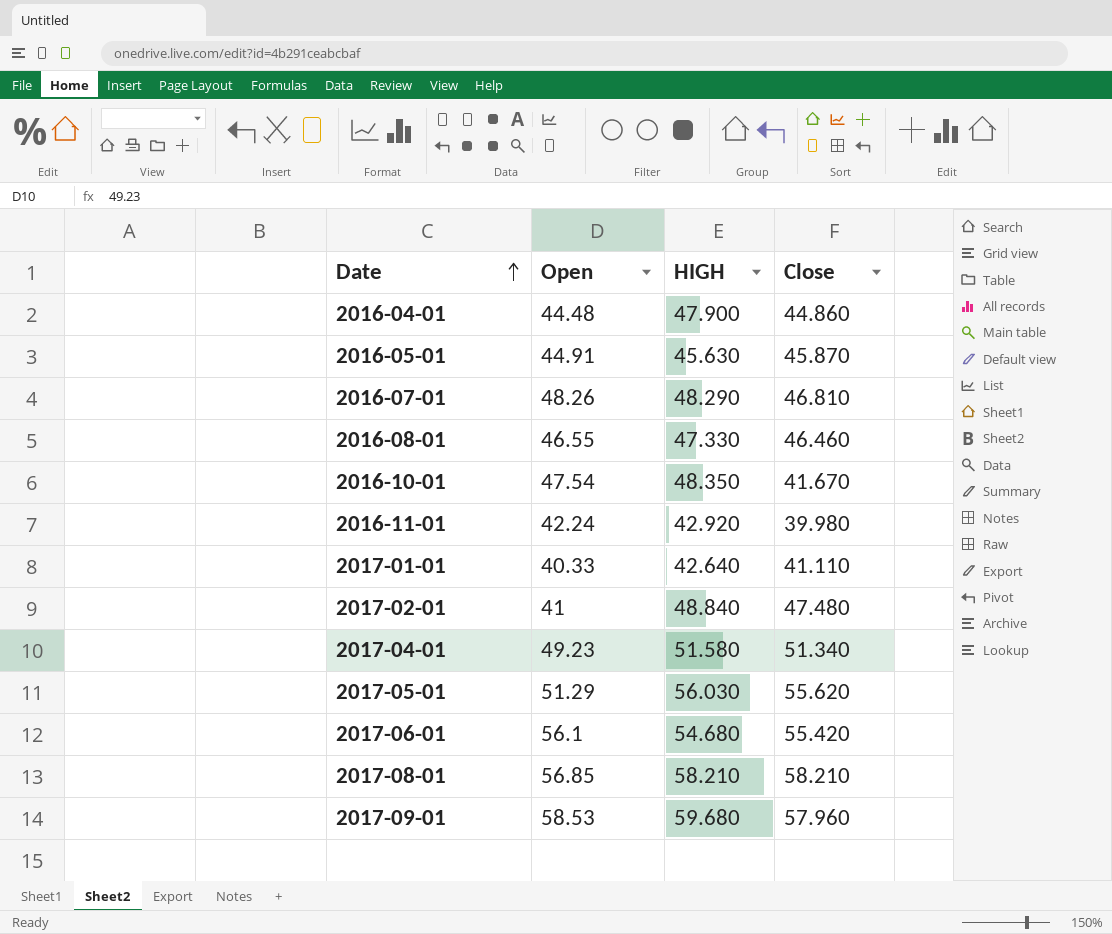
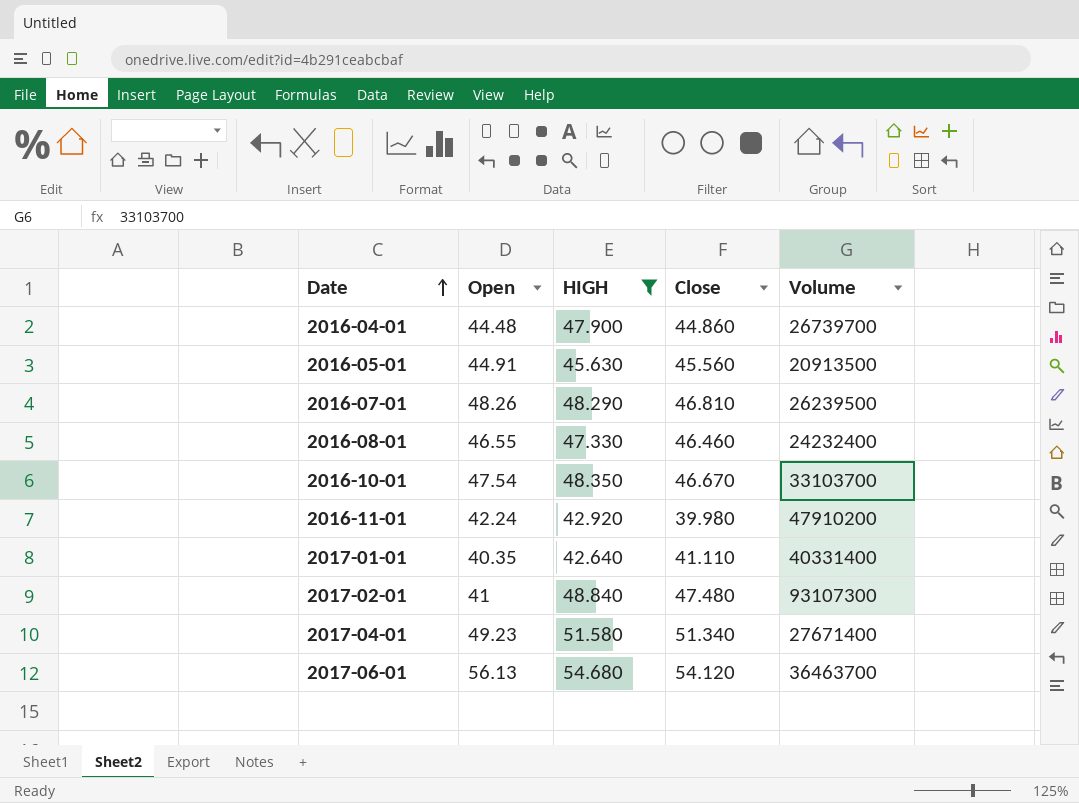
filter: none -> HIGH <= 54.680
column Volume | position: none -> 5
2016-05-01 | Close: 45.870 -> 45.560
2016-10-01 | Close: 41.670 -> 46.670
2017-01-01 | Open: 40.33 -> 40.35
2017-06-01 | Open: 56.1 -> 56.13
2017-06-01 | Close: 55.420 -> 54.120

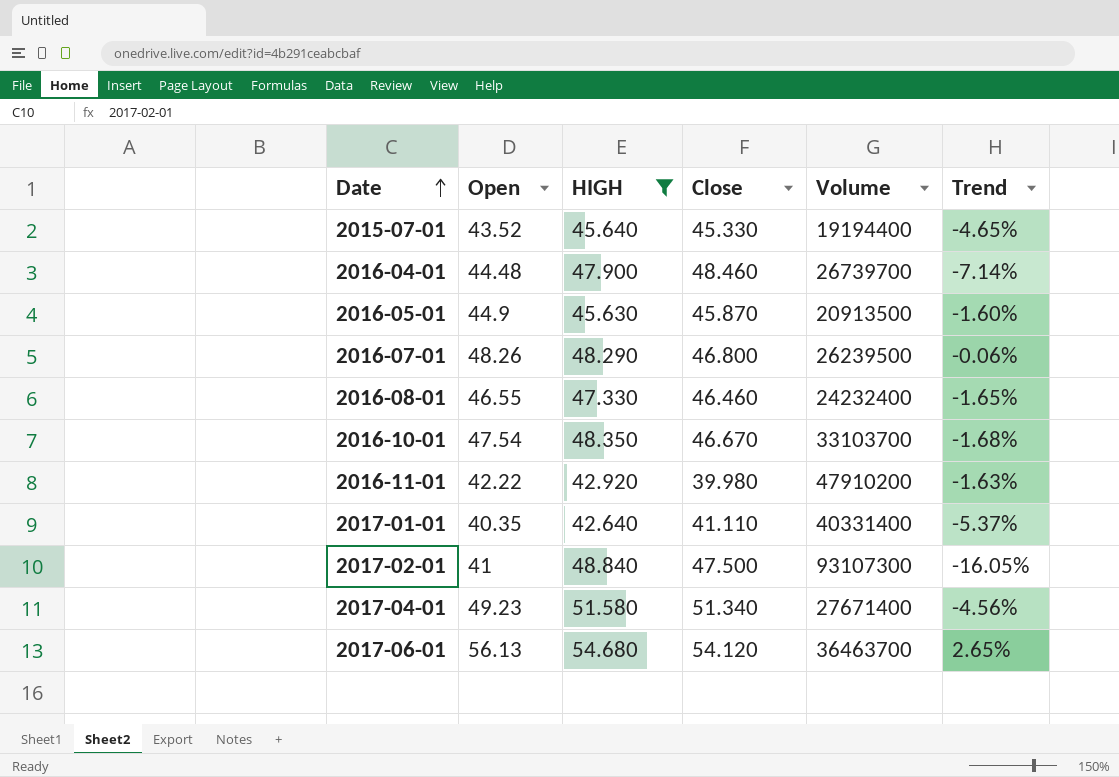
column Trend | formula: none -> ([Open] - [HIGH]) / [HIGH]
row 2015-07-01: none -> 43.52 | 45.640 | 45.330 | 19194400 | -4.65%
2016-04-01 | Close: 44.860 -> 48.460
2016-05-01 | Open: 44.91 -> 44.9
2016-05-01 | Close: 45.560 -> 45.870
2016-07-01 | Close: 46.810 -> 46.800
2016-11-01 | Open: 42.24 -> 42.22
2017-02-01 | Close: 47.480 -> 47.500

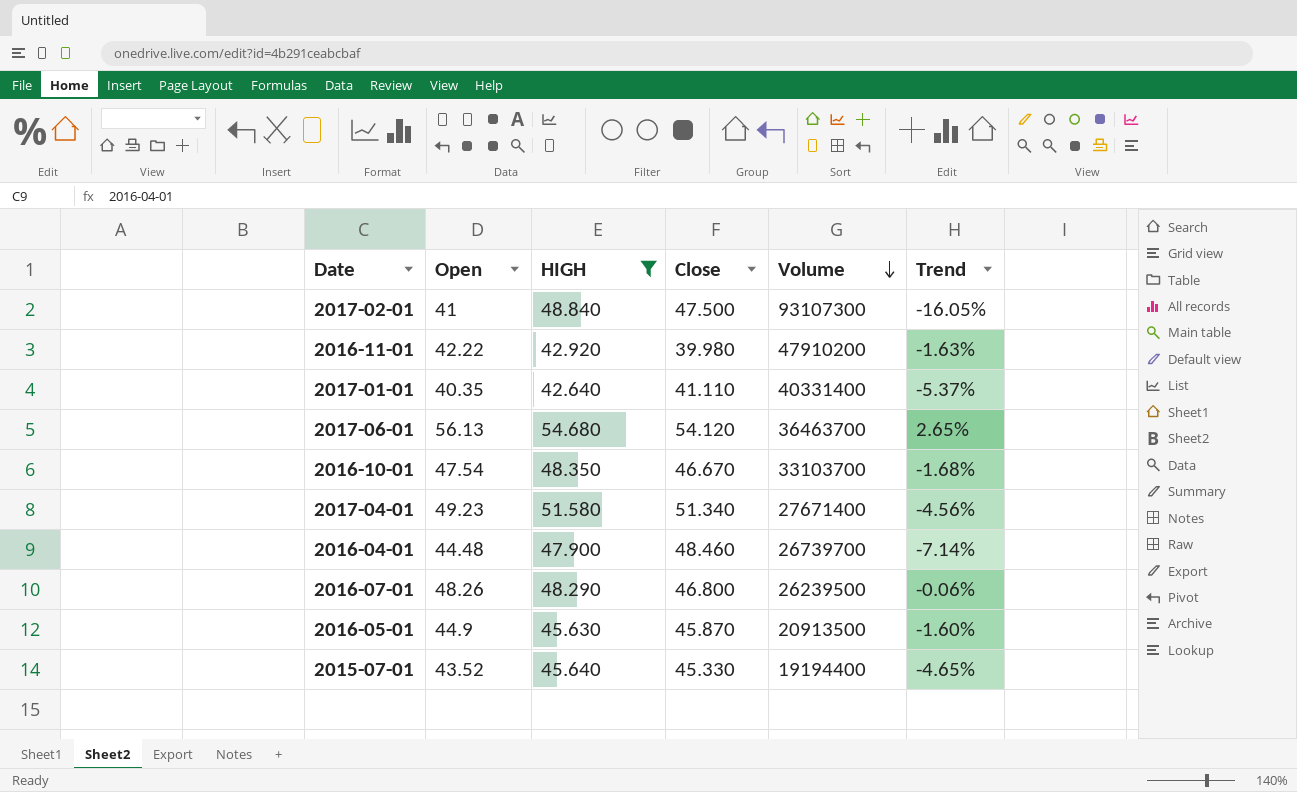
row order: Date ascending -> Volume descending
row 2016-08-01: 46.55 | 47.330 | 46.460 | 24232400 | -1.65% -> none

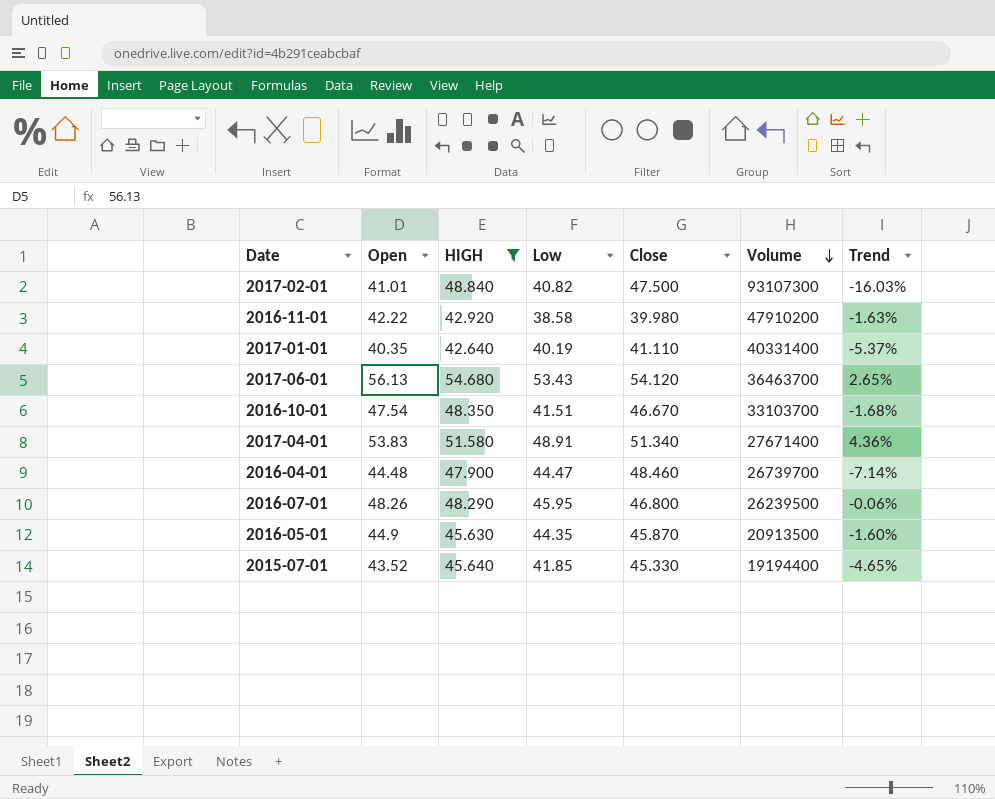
column Low | position: none -> 4
2017-02-01 | Open: 41 -> 41.01
2017-02-01 | Trend: -16.05% -> -16.03%
2017-04-01 | Open: 49.23 -> 53.83
2017-04-01 | Trend: -4.56% -> 4.36%

